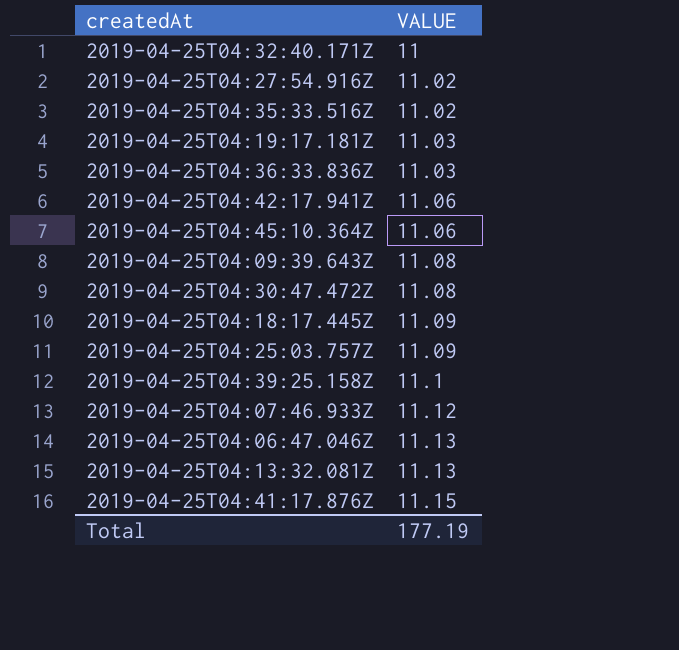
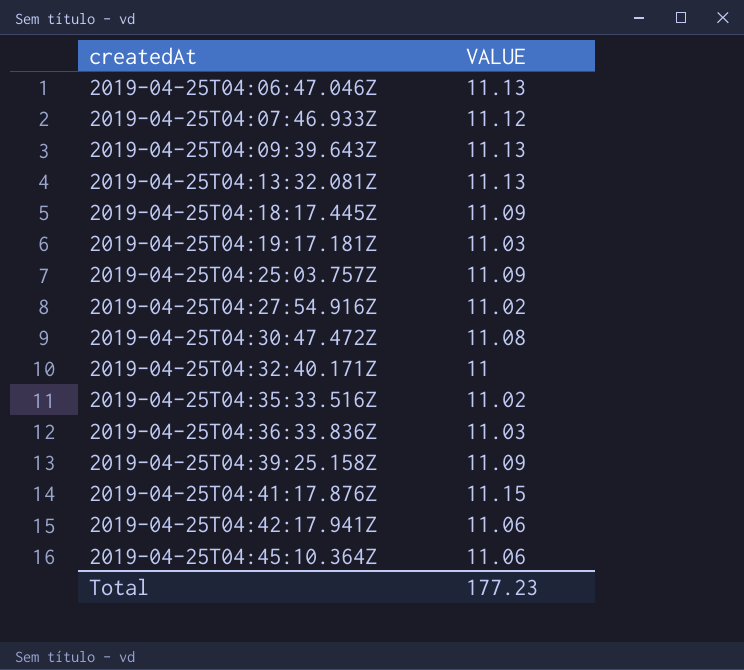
row order: VALUE ascending -> createdAt ascending
2019-04-25T04:09:39.643Z | VALUE: 11.08 -> 11.13
2019-04-25T04:39:25.158Z | VALUE: 11.1 -> 11.09
Total | VALUE: 177.19 -> 177.23

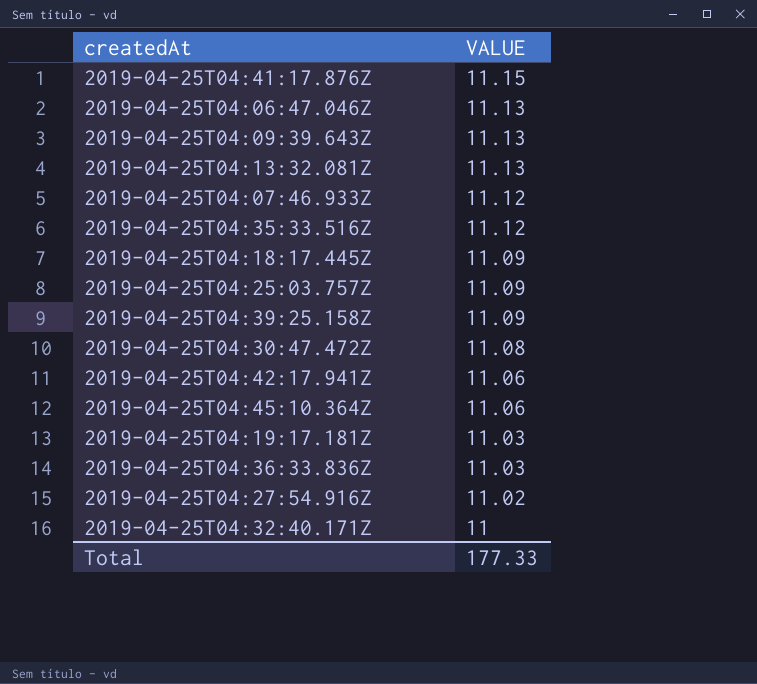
row order: createdAt ascending -> VALUE descending
2019-04-25T04:35:33.516Z | VALUE: 11.02 -> 11.12
Total | VALUE: 177.23 -> 177.33

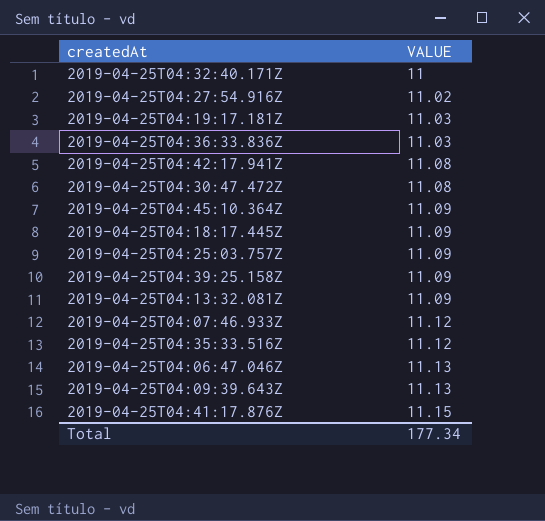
row order: VALUE descending -> VALUE ascending
2019-04-25T04:42:17.941Z | VALUE: 11.06 -> 11.08
2019-04-25T04:45:10.364Z | VALUE: 11.06 -> 11.09
2019-04-25T04:13:32.081Z | VALUE: 11.13 -> 11.09
Total | VALUE: 177.33 -> 177.34

